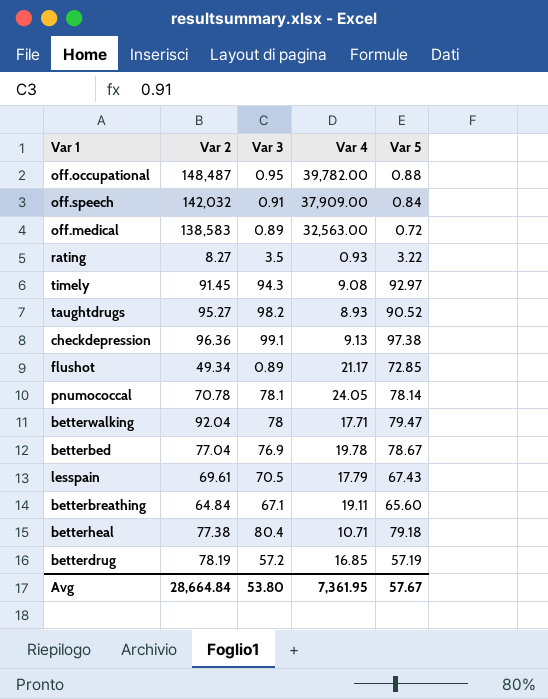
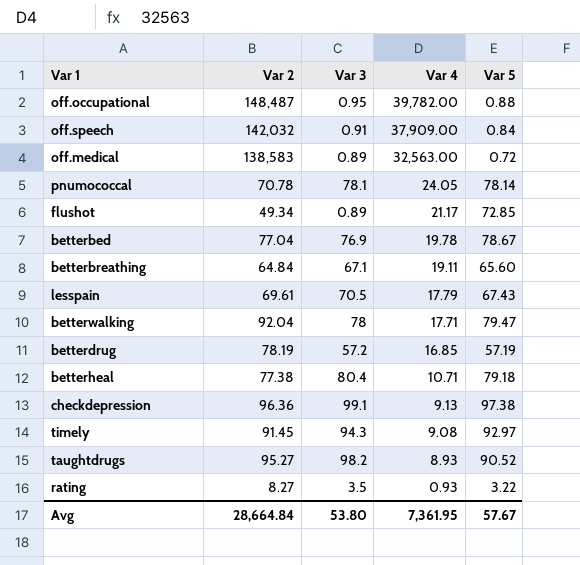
row order: none -> Var 4 descending

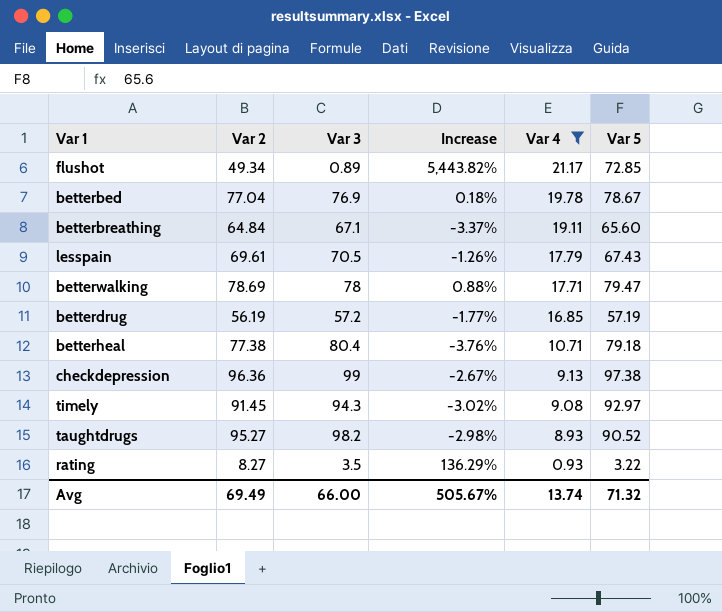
filter: none -> Var 4 <= 21.17
column Increase | formula: none -> ([Var 2] - [Var 3]) / [Var 3]
betterwalking | Var 2: 92.04 -> 78.69
betterdrug | Var 2: 78.19 -> 56.19
checkdepression | Var 3: 99.1 -> 99
Avg | Var 2: 28,664.84 -> 69.49
Avg | Var 3: 53.80 -> 66.00
Avg | Var 4: 7,361.95 -> 13.74
Avg | Var 5: 57.67 -> 71.32

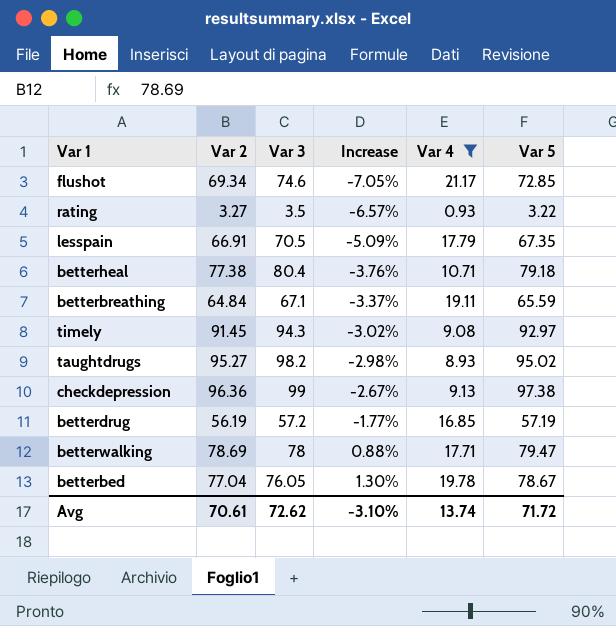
row order: Var 4 descending -> Increase ascending
flushot | Var 2: 49.34 -> 69.34
flushot | Var 3: 0.89 -> 74.6
flushot | Increase: 5,443.82% -> -7.05%
rating | Var 2: 8.27 -> 3.27
rating | Increase: 136.29% -> -6.57%
lesspain | Var 2: 69.61 -> 66.91
lesspain | Increase: -1.26% -> -5.09%
lesspain | Var 5: 67.43 -> 67.35
betterbreathing | Var 5: 65.60 -> 65.59
taughtdrugs | Var 5: 90.52 -> 95.02
betterbed | Var 3: 76.9 -> 76.05
betterbed | Increase: 0.18% -> 1.30%
Avg | Var 2: 69.49 -> 70.61
Avg | Var 3: 66.00 -> 72.62
Avg | Increase: 505.67% -> -3.10%
Avg | Var 5: 71.32 -> 71.72

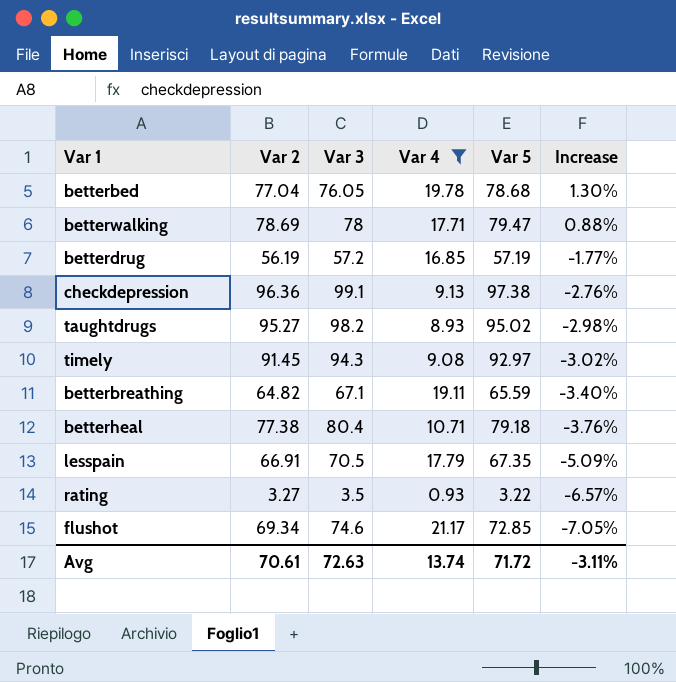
row order: Increase ascending -> Increase descending
column Increase | position: 4 -> 6
betterbed | Var 5: 78.67 -> 78.68
checkdepression | Var 3: 99 -> 99.1
checkdepression | Increase: -2.67% -> -2.76%
betterbreathing | Var 2: 64.84 -> 64.82
betterbreathing | Increase: -3.37% -> -3.40%
Avg | Var 3: 72.62 -> 72.63
Avg | Increase: -3.10% -> -3.11%

